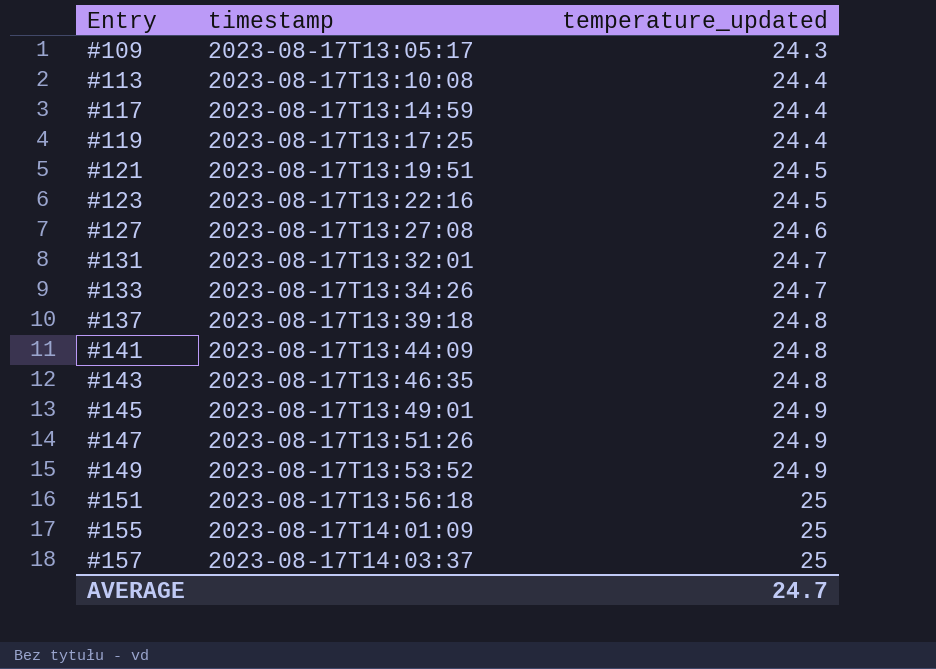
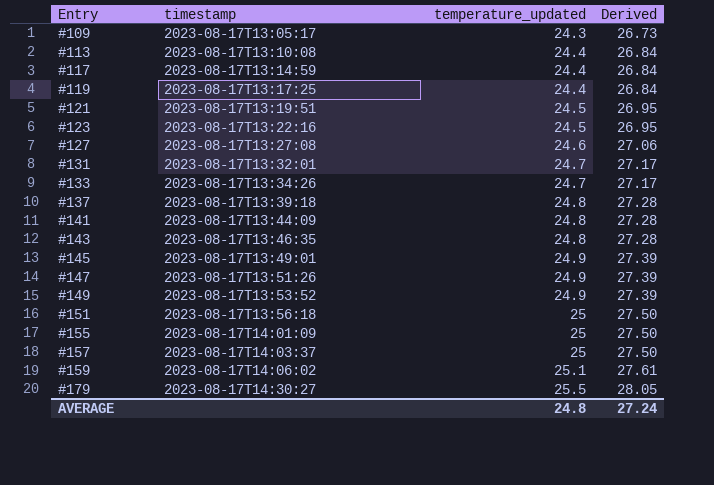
column Derived | formula: none -> [temperature_updated] * 1.1
row #159: none -> 2023-08-17T14:06:02 | 25.1 | 27.61
row #179: none -> 2023-08-17T14:30:27 | 25.5 | 28.05
AVERAGE | temperature_updated: 24.7 -> 24.8

